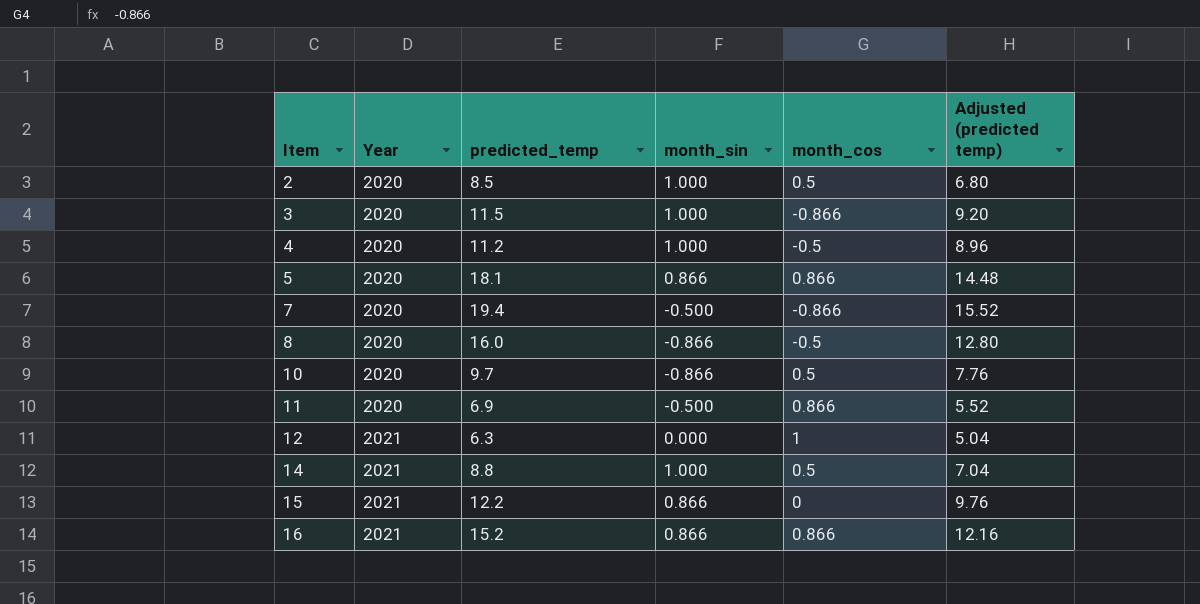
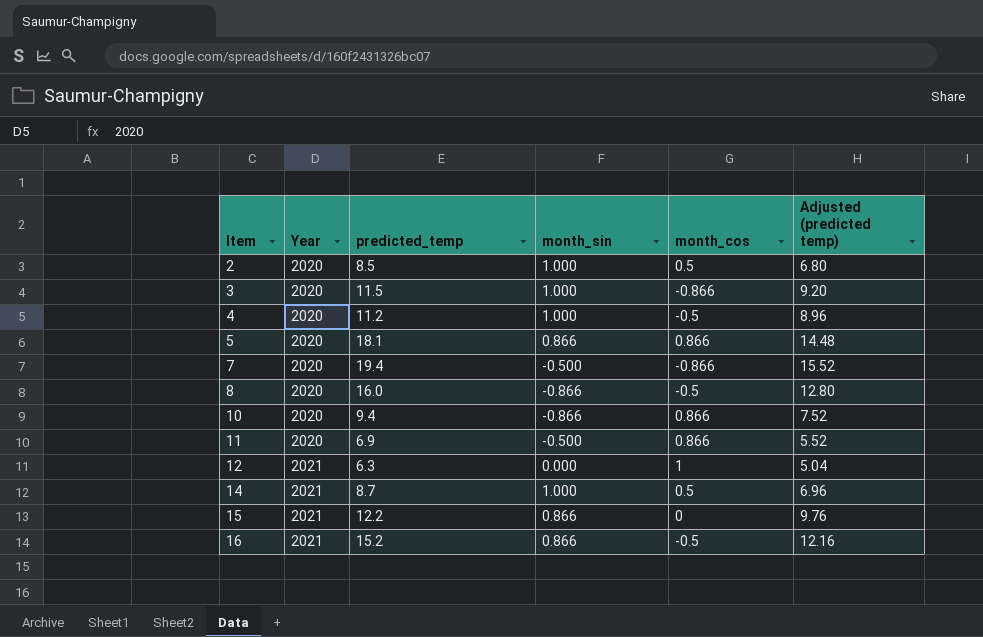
10 | predicted_temp: 9.7 -> 9.4
10 | month_cos: 0.5 -> 0.866
10 | Adjusted (predicted temp): 7.76 -> 7.52
14 | predicted_temp: 8.8 -> 8.7
14 | Adjusted (predicted temp): 7.04 -> 6.96
16 | month_cos: 0.866 -> -0.5

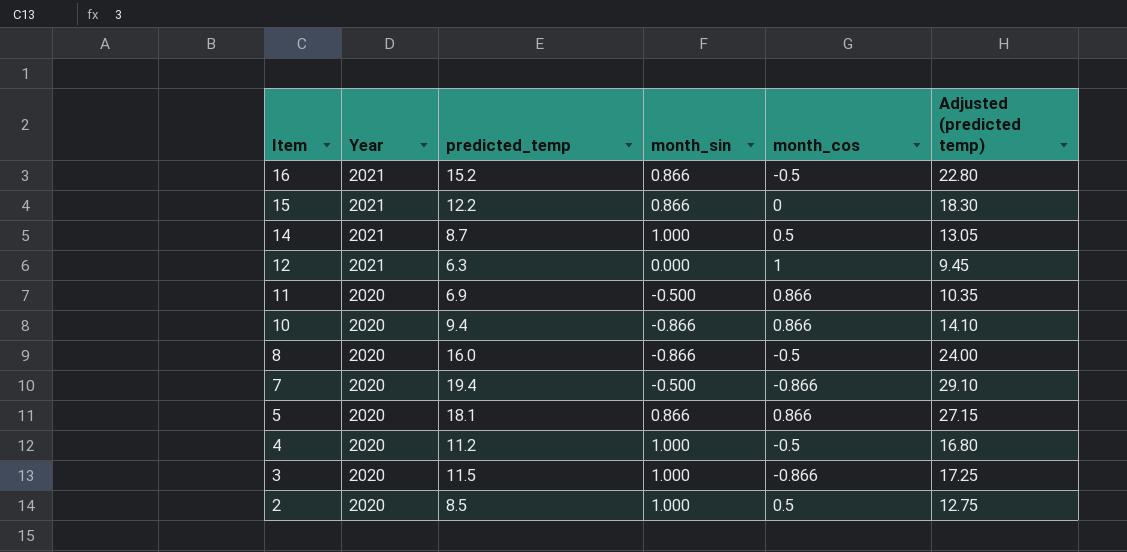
row order: Item ascending -> Item descending
column Adjusted (predicted temp) | formula: [predicted_temp] * 0.8 -> [predicted_temp] * 1.5

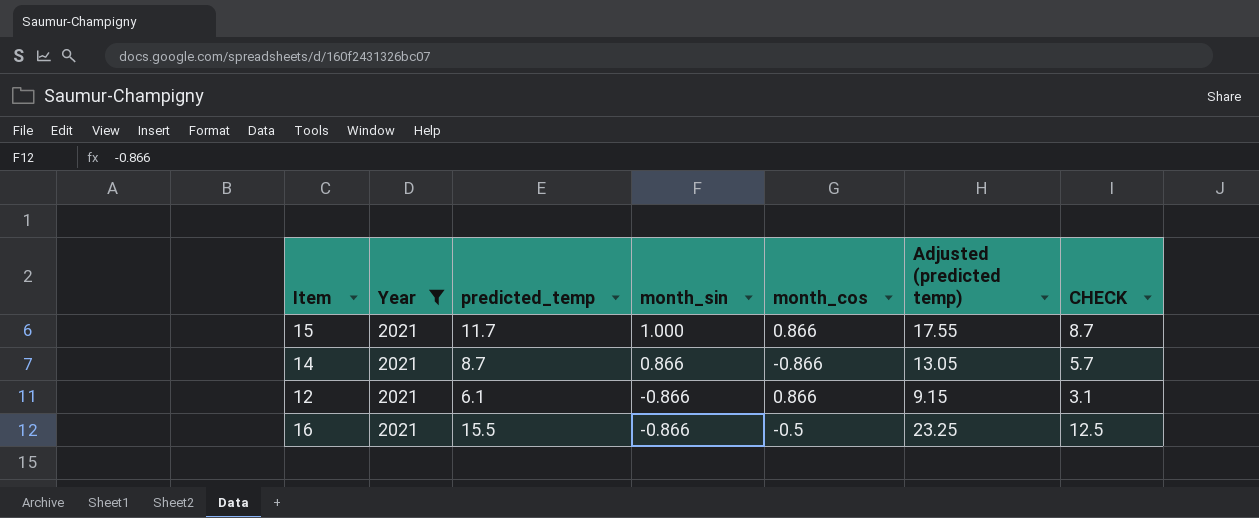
filter: none -> Year = 2021
row order: Item descending -> month_sin descending
column CHECK | formula: none -> [predicted_temp] - 3
15 | predicted_temp: 12.2 -> 11.7
15 | month_sin: 0.866 -> 1.000
15 | month_cos: 0 -> 0.866
15 | Adjusted (predicted temp): 18.30 -> 17.55
14 | month_sin: 1.000 -> 0.866
14 | month_cos: 0.5 -> -0.866
12 | predicted_temp: 6.3 -> 6.1
12 | month_sin: 0.000 -> -0.866
12 | month_cos: 1 -> 0.866
12 | Adjusted (predicted temp): 9.45 -> 9.15
16 | predicted_temp: 15.2 -> 15.5
16 | month_sin: 0.866 -> -0.866
16 | Adjusted (predicted temp): 22.80 -> 23.25

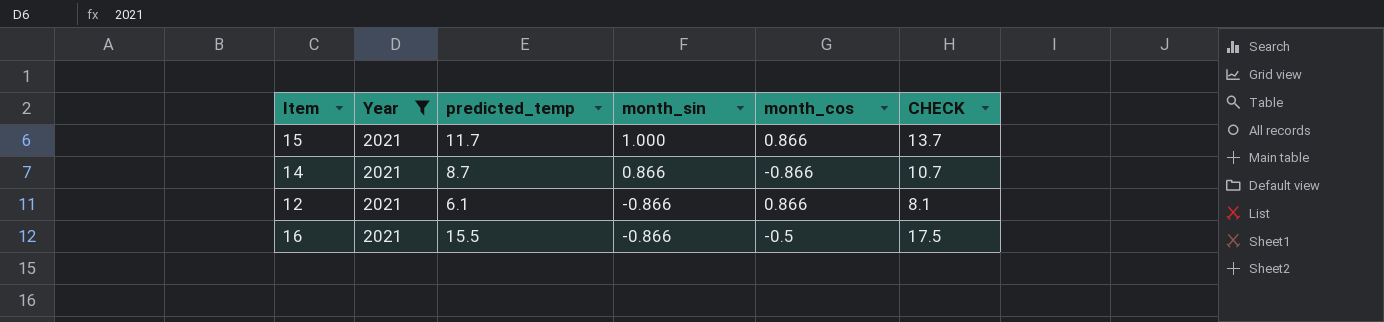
column Adjusted (predicted temp) | formula: [predicted_temp] * 1.5 -> none
column CHECK | formula: [predicted_temp] - 3 -> [predicted_temp] + 2

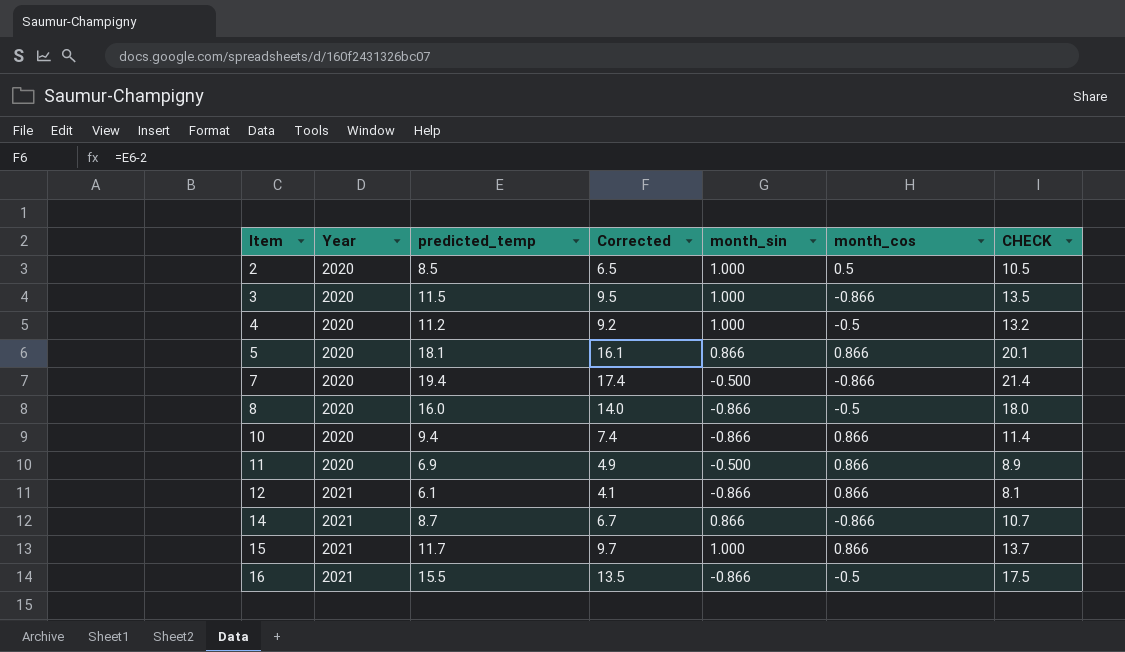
filter: Year = 2021 -> none
row order: month_sin descending -> Item ascending
column Corrected | formula: none -> [predicted_temp] - 2

